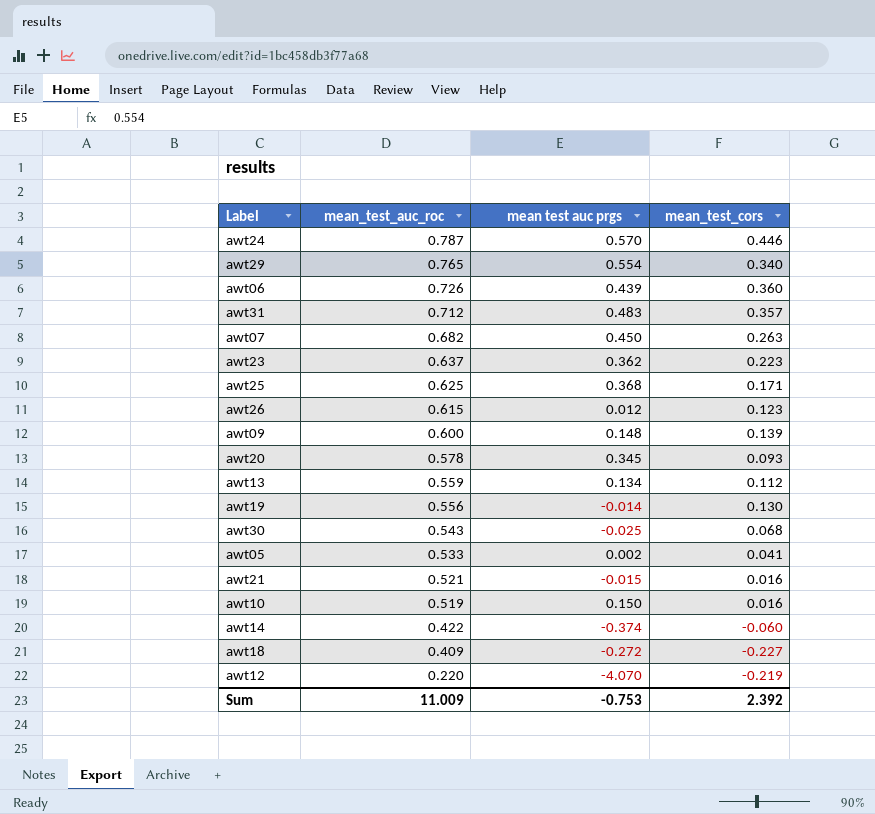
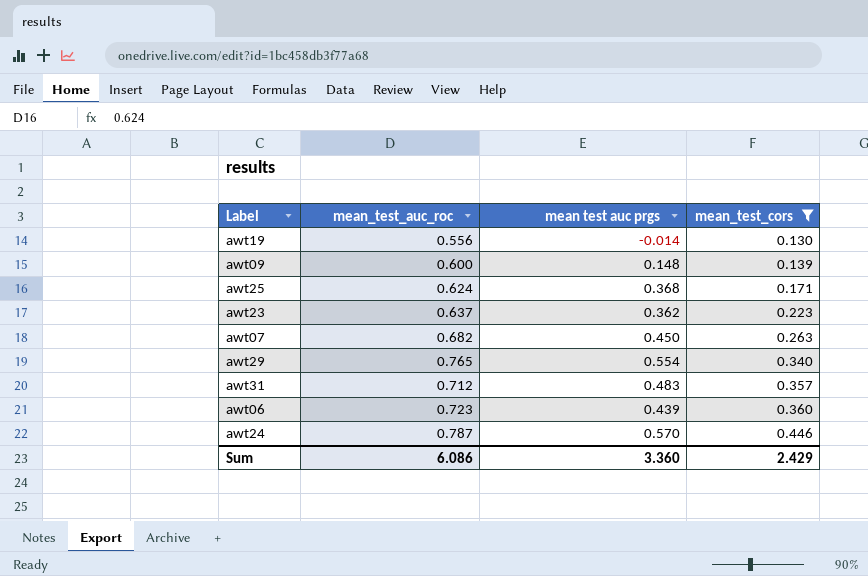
filter: none -> mean_test_cors >= 0.130
row order: mean_test_auc_roc descending -> mean_test_cors ascending
awt25 | mean_test_auc_roc: 0.625 -> 0.624
awt06 | mean_test_auc_roc: 0.726 -> 0.723
Sum | mean_test_auc_roc: 11.009 -> 6.086
Sum | mean test auc prgs: -0.753 -> 3.360
Sum | mean_test_cors: 2.392 -> 2.429

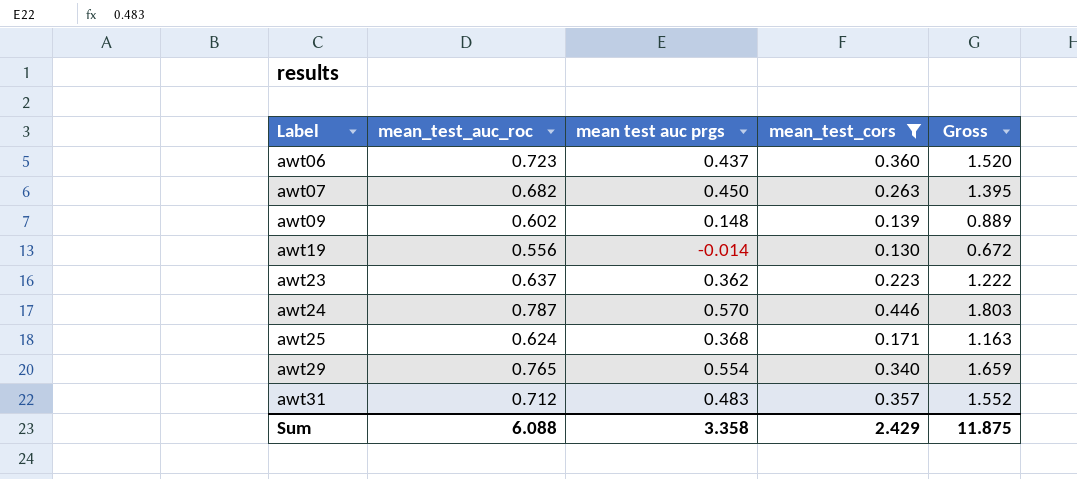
row order: mean_test_cors ascending -> Label ascending
column Gross | formula: none -> [mean_test_auc_roc] + [mean test auc prgs] + [mean_test_cors]
awt06 | mean test auc prgs: 0.439 -> 0.437
awt09 | mean_test_auc_roc: 0.600 -> 0.602
Sum | mean_test_auc_roc: 6.086 -> 6.088
Sum | mean test auc prgs: 3.360 -> 3.358

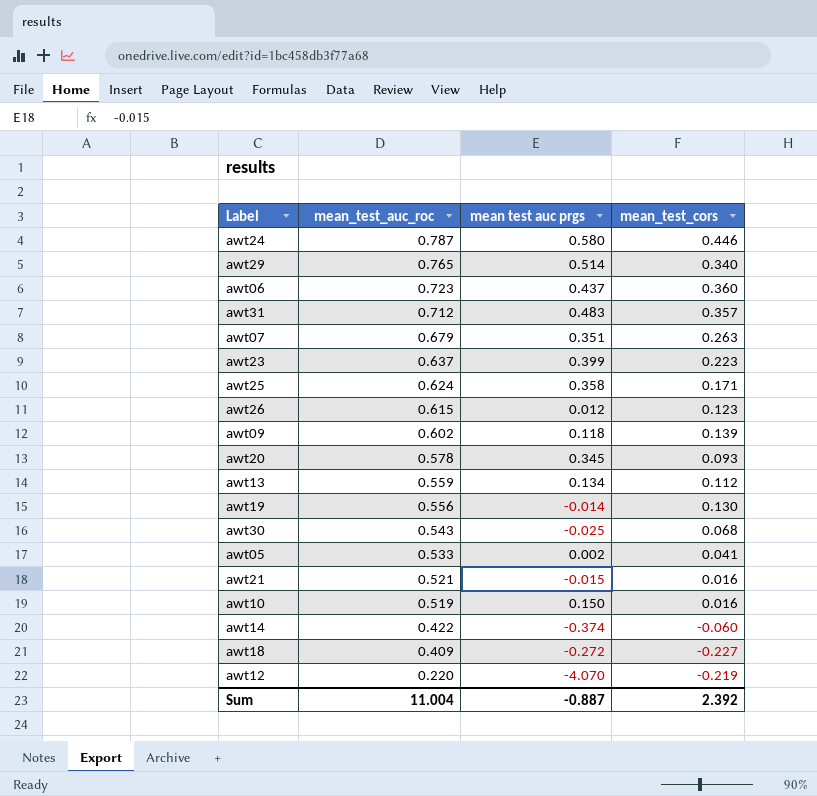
filter: mean_test_cors >= 0.130 -> none
row order: Label ascending -> mean_test_auc_roc descending
column Gross | formula: [mean_test_auc_roc] + [mean test auc prgs] + [mean_test_cors] -> none
awt24 | mean test auc prgs: 0.570 -> 0.580
awt29 | mean test auc prgs: 0.554 -> 0.514
awt07 | mean_test_auc_roc: 0.682 -> 0.679
awt07 | mean test auc prgs: 0.450 -> 0.351
awt23 | mean test auc prgs: 0.362 -> 0.399
awt25 | mean test auc prgs: 0.368 -> 0.358
awt09 | mean test auc prgs: 0.148 -> 0.118
Sum | mean_test_auc_roc: 6.088 -> 11.004
Sum | mean test auc prgs: 3.358 -> -0.887
Sum | mean_test_cors: 2.429 -> 2.392

